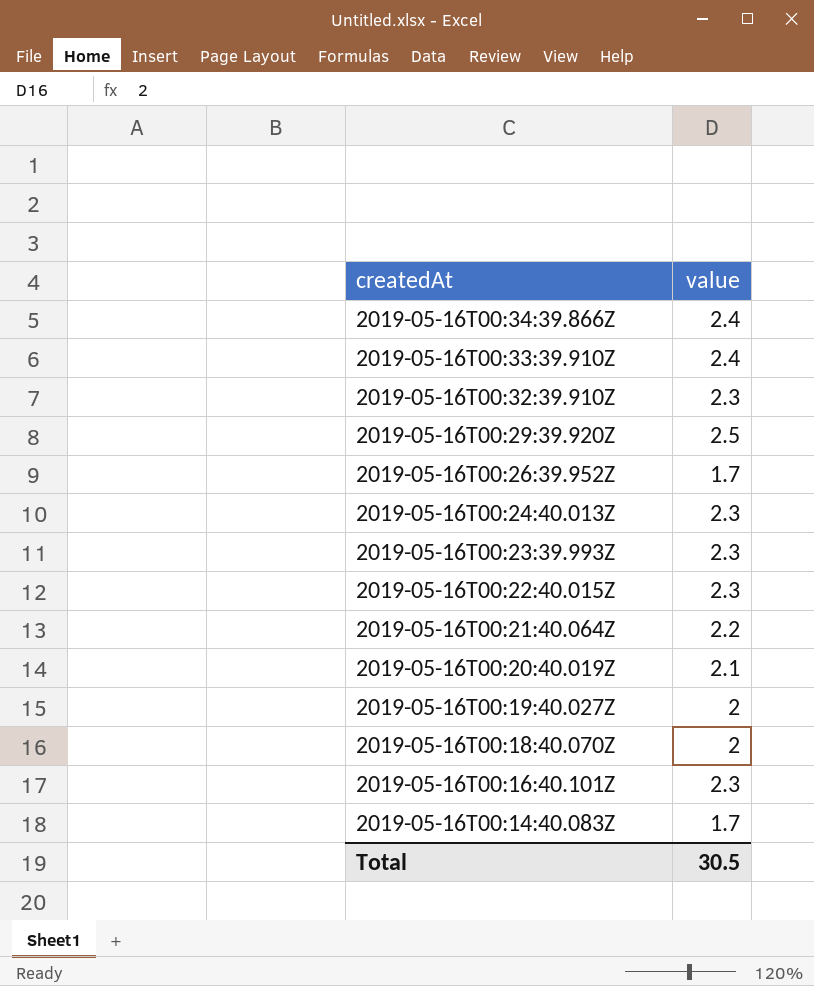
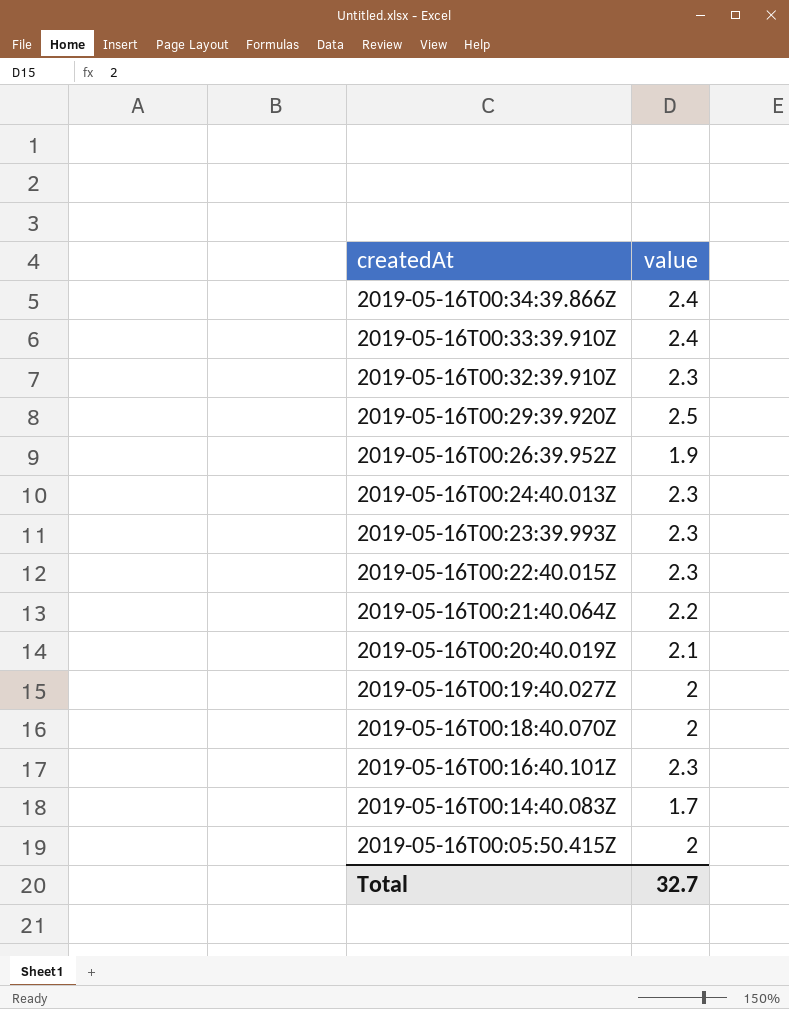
2019-05-16T00:26:39.952Z | value: 1.7 -> 1.9
row 2019-05-16T00:05:50.415Z: none -> 2
Total | value: 30.5 -> 32.7

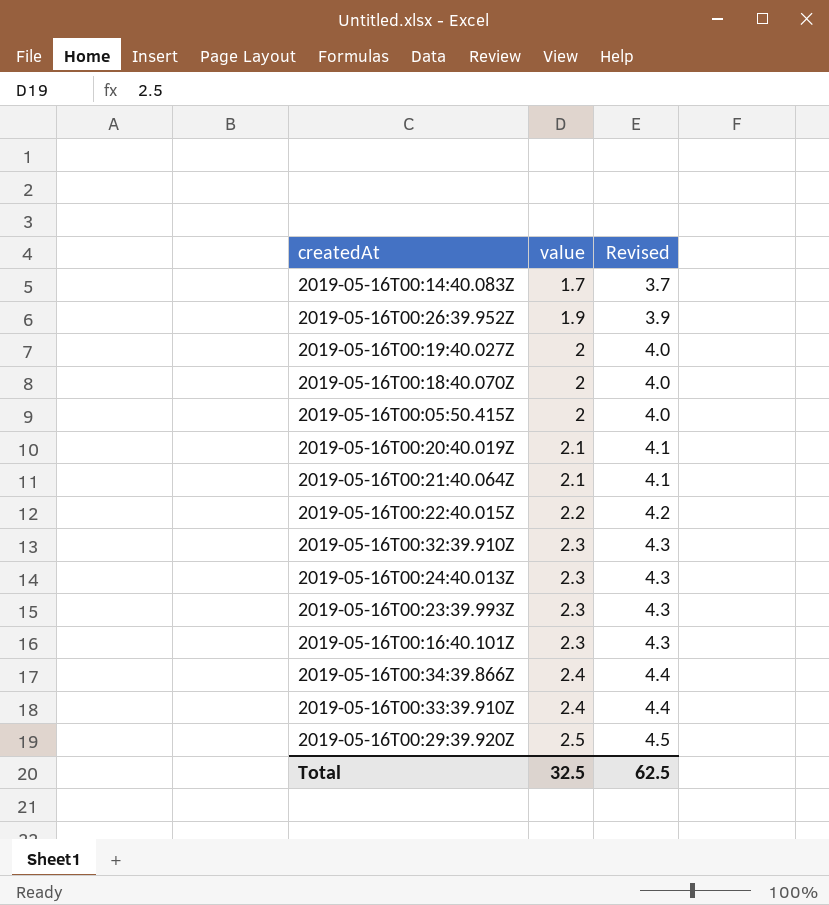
row order: createdAt descending -> value ascending
column Revised | formula: none -> [value] + 2
2019-05-16T00:21:40.064Z | value: 2.2 -> 2.1
2019-05-16T00:22:40.015Z | value: 2.3 -> 2.2
Total | value: 32.7 -> 32.5

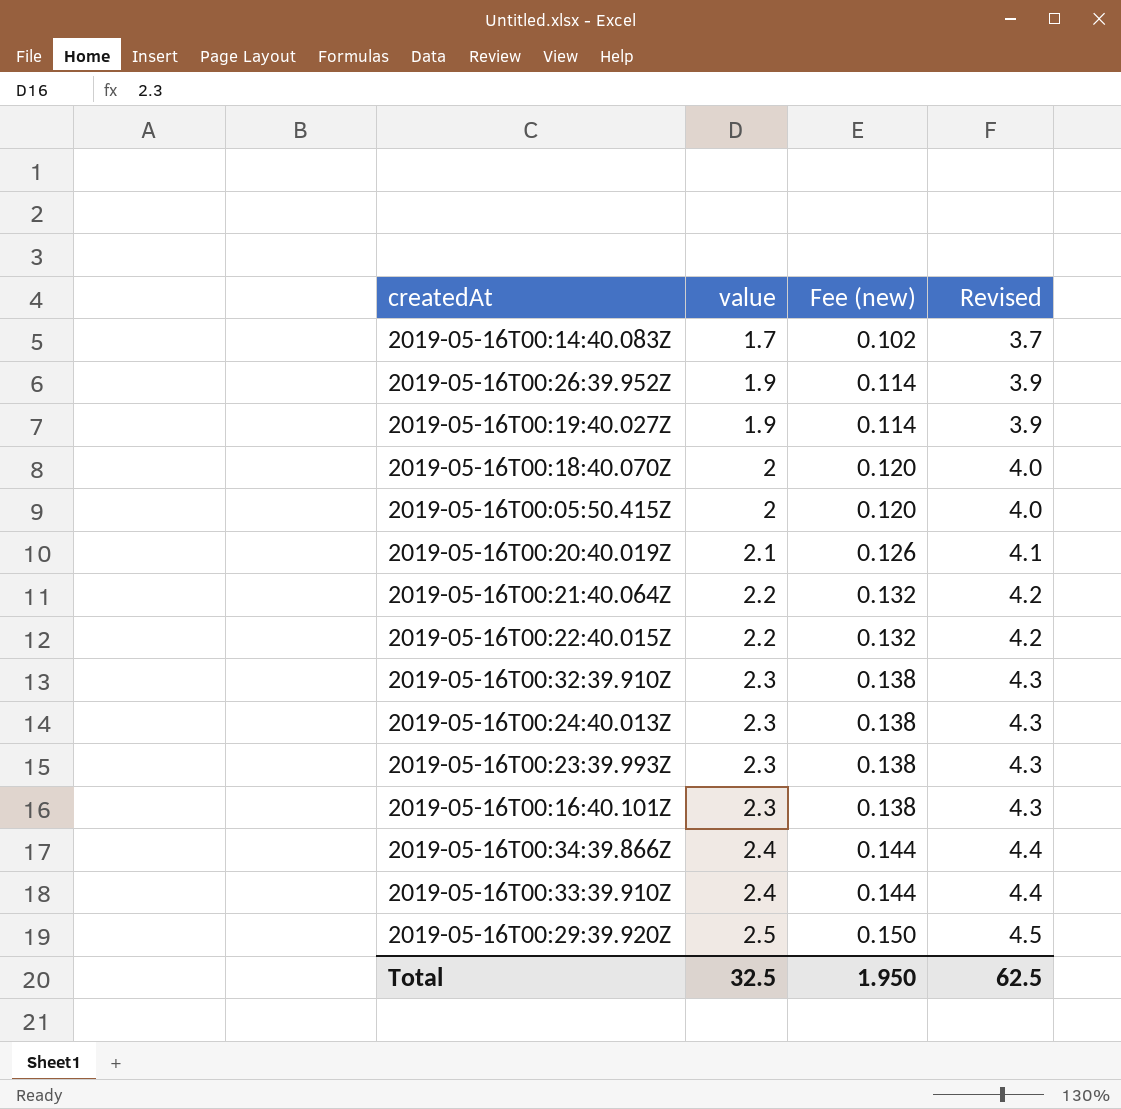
column Fee (new) | formula: none -> [value] * 0.06
2019-05-16T00:19:40.027Z | value: 2 -> 1.9
2019-05-16T00:19:40.027Z | Revised: 4.0 -> 3.9
2019-05-16T00:21:40.064Z | value: 2.1 -> 2.2
2019-05-16T00:21:40.064Z | Revised: 4.1 -> 4.2

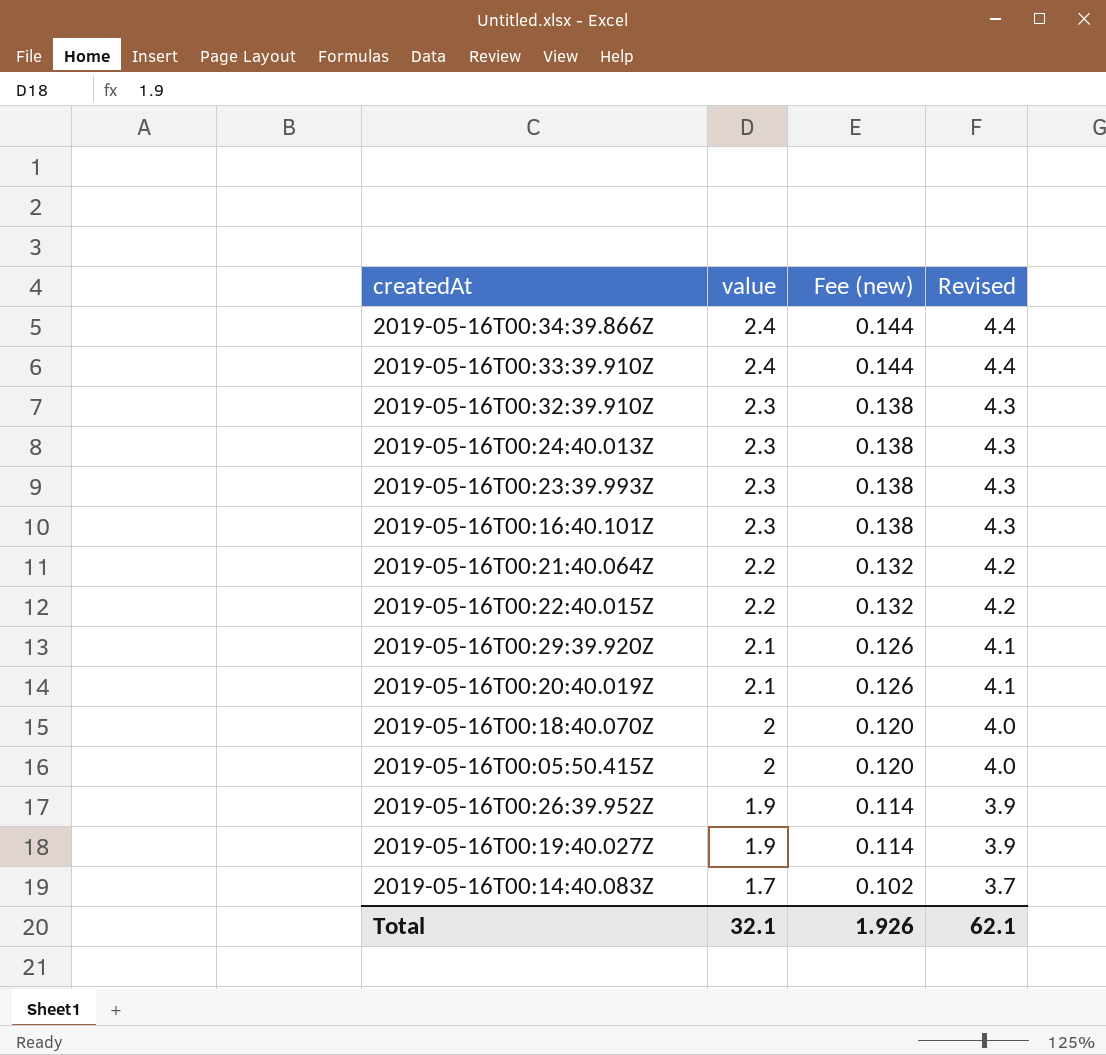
row order: value ascending -> value descending
2019-05-16T00:29:39.920Z | value: 2.5 -> 2.1
2019-05-16T00:29:39.920Z | Fee (new): 0.150 -> 0.126
2019-05-16T00:29:39.920Z | Revised: 4.5 -> 4.1
Total | value: 32.5 -> 32.1
Total | Fee (new): 1.950 -> 1.926
Total | Revised: 62.5 -> 62.1

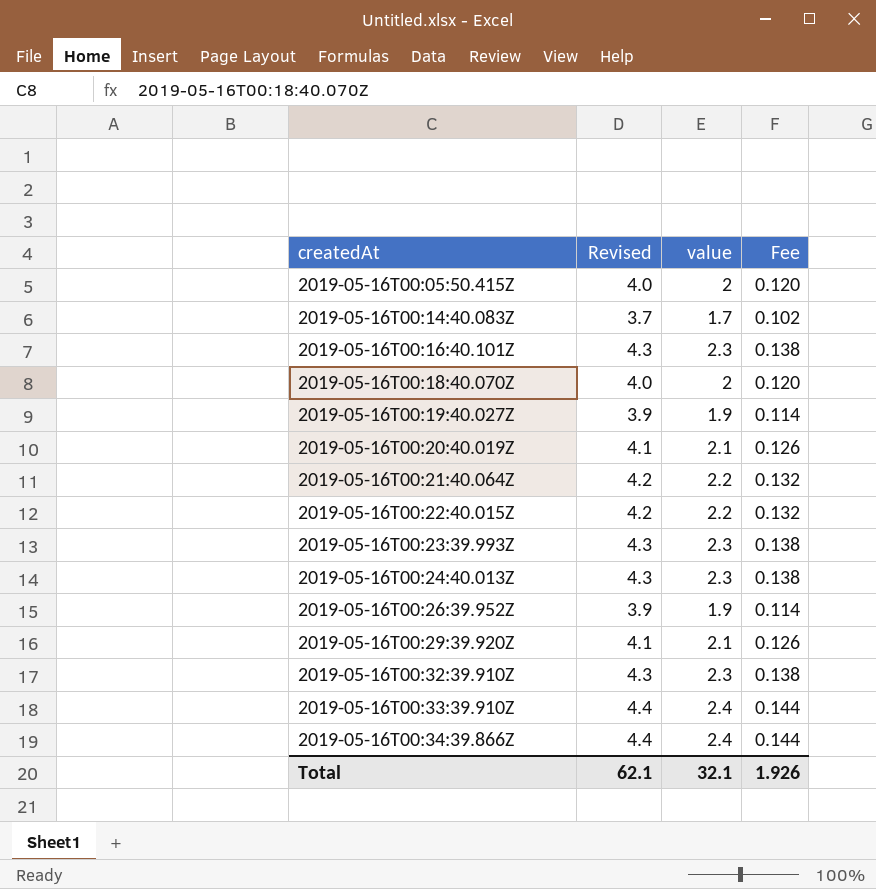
row order: value descending -> createdAt ascending
column Revised | position: 4 -> 2
column name: Fee (new) -> Fee

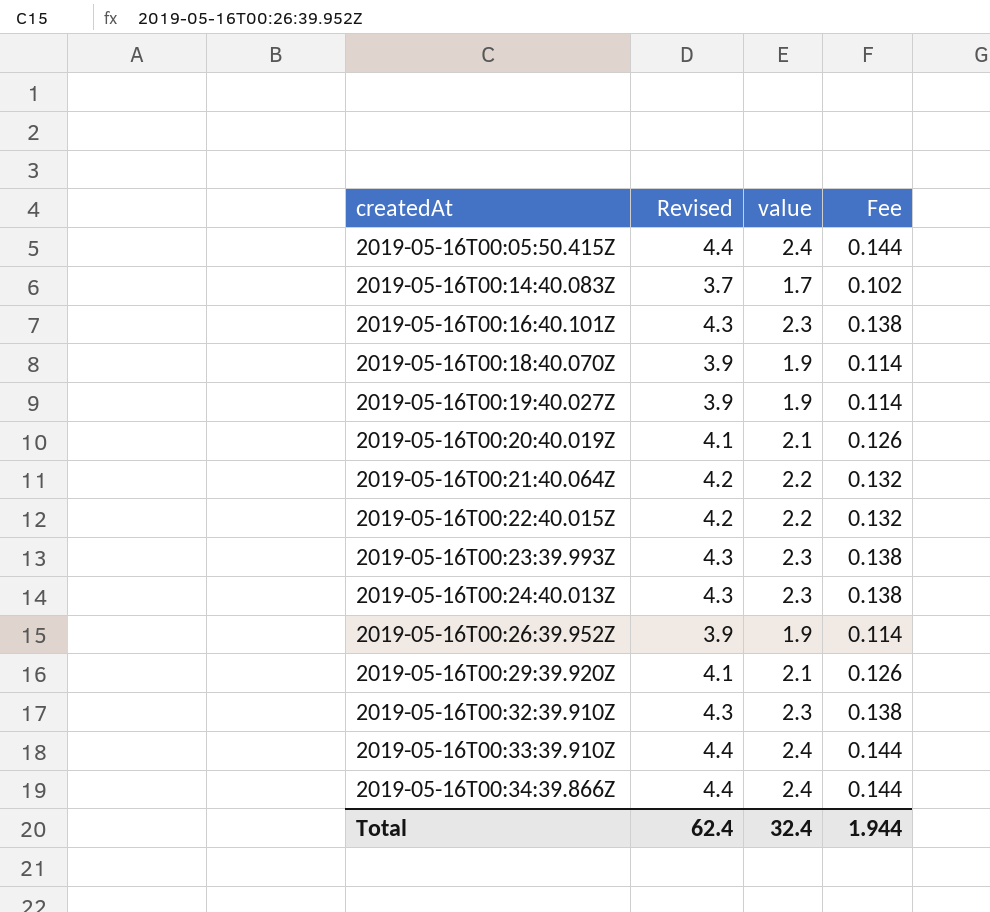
2019-05-16T00:05:50.415Z | Revised: 4.0 -> 4.4
2019-05-16T00:05:50.415Z | value: 2 -> 2.4
2019-05-16T00:05:50.415Z | Fee: 0.120 -> 0.144
2019-05-16T00:18:40.070Z | Revised: 4.0 -> 3.9
2019-05-16T00:18:40.070Z | value: 2 -> 1.9
2019-05-16T00:18:40.070Z | Fee: 0.120 -> 0.114
Total | Revised: 62.1 -> 62.4
Total | value: 32.1 -> 32.4
Total | Fee: 1.926 -> 1.944

